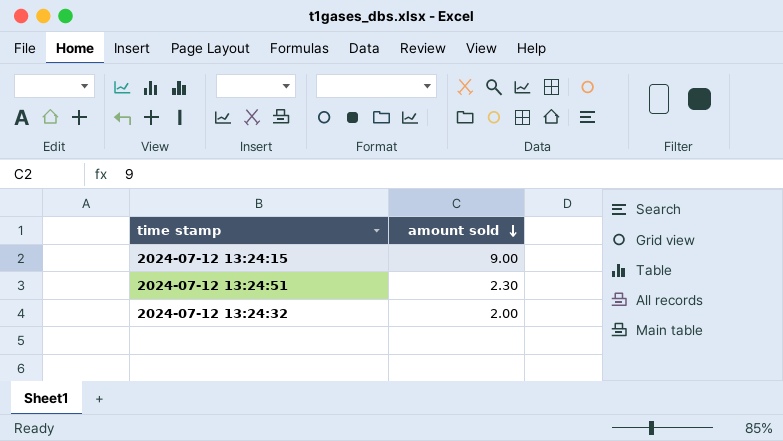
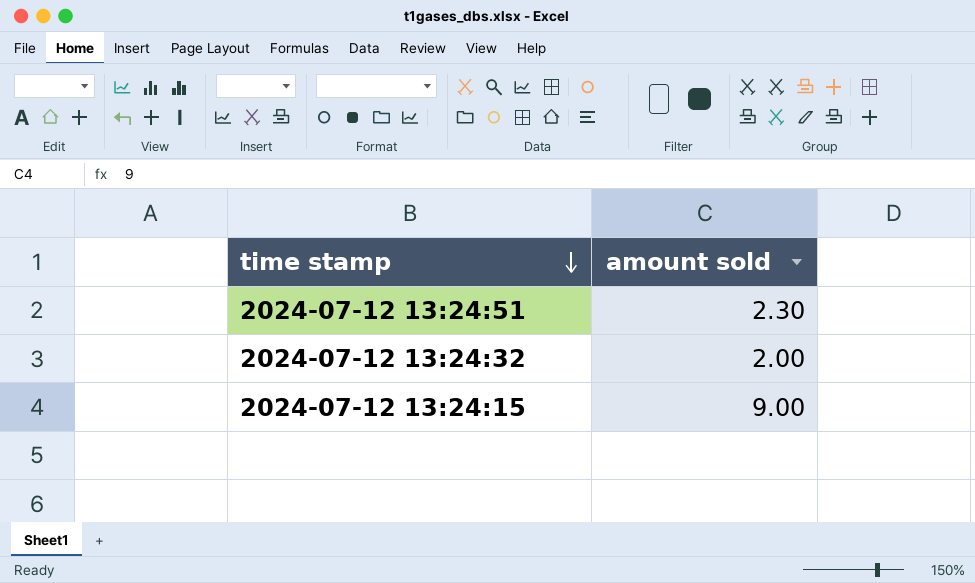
row order: amount sold descending -> time stamp descending

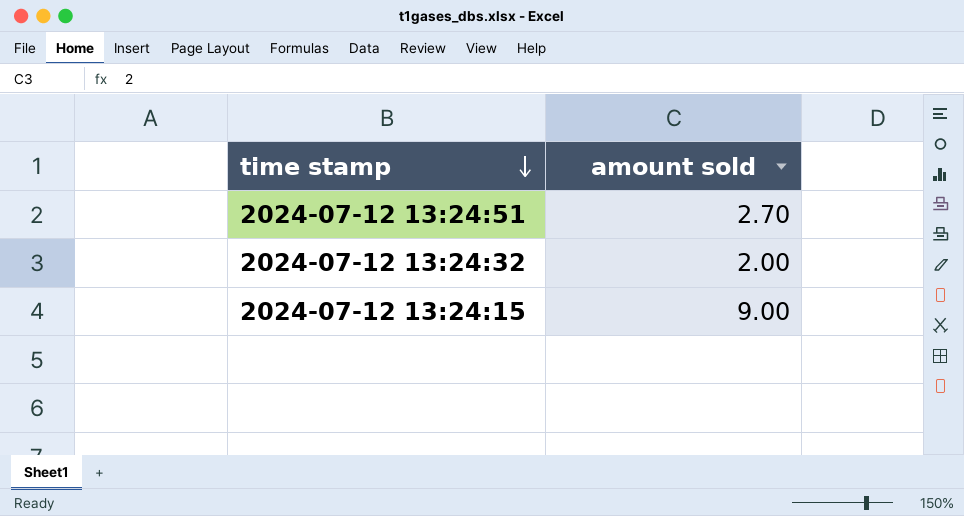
2024-07-12 13:24:51 | amount sold: 2.30 -> 2.70

